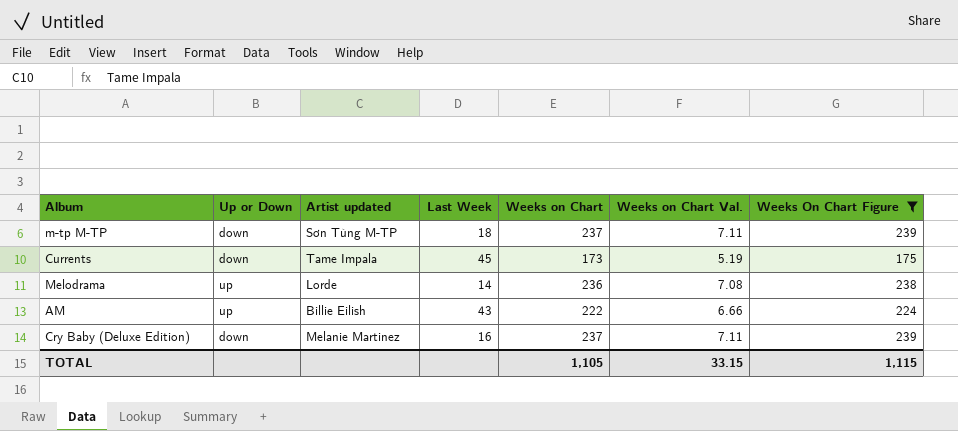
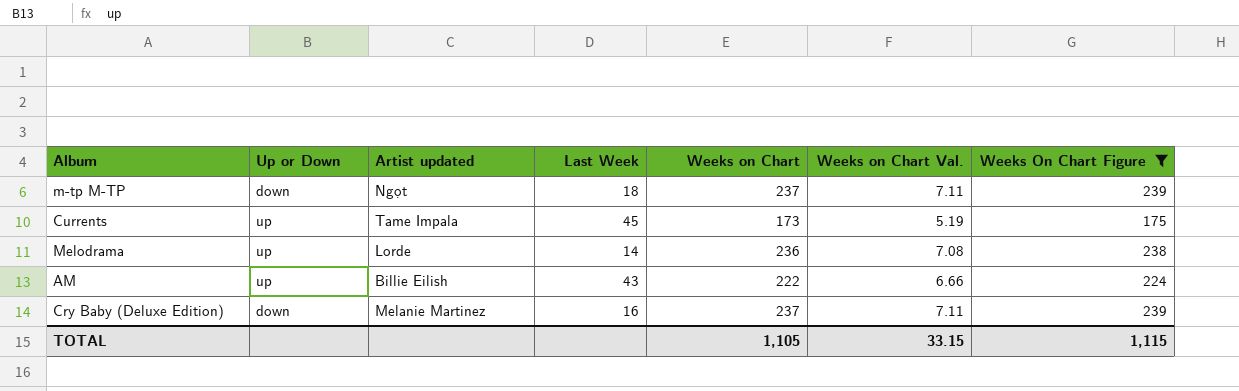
m-tp M-TP | Artist updated: Sơn Tùng M-TP -> Ngọt
Currents | Up or Down: down -> up

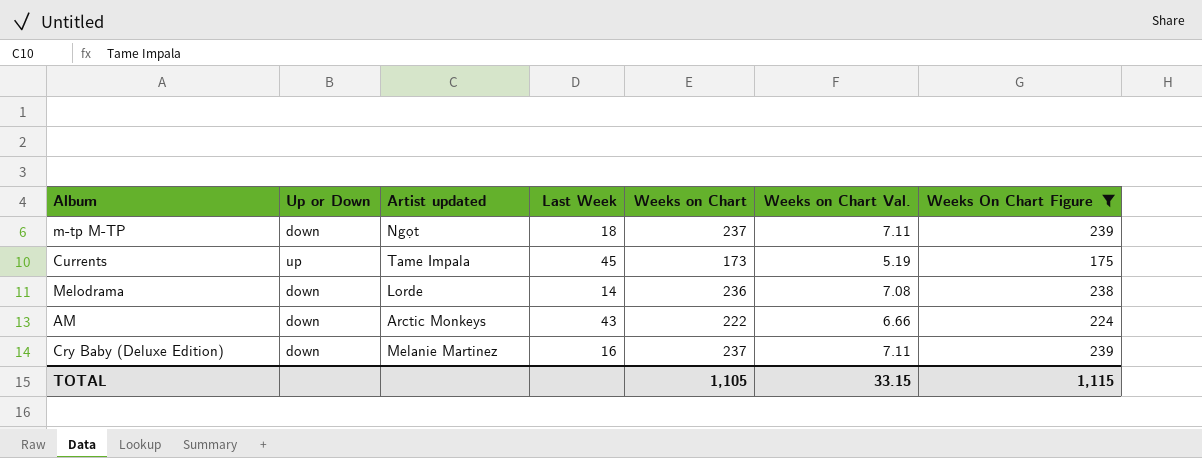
Melodrama | Up or Down: up -> down
AM | Up or Down: up -> down
AM | Artist updated: Billie Eilish -> Arctic Monkeys

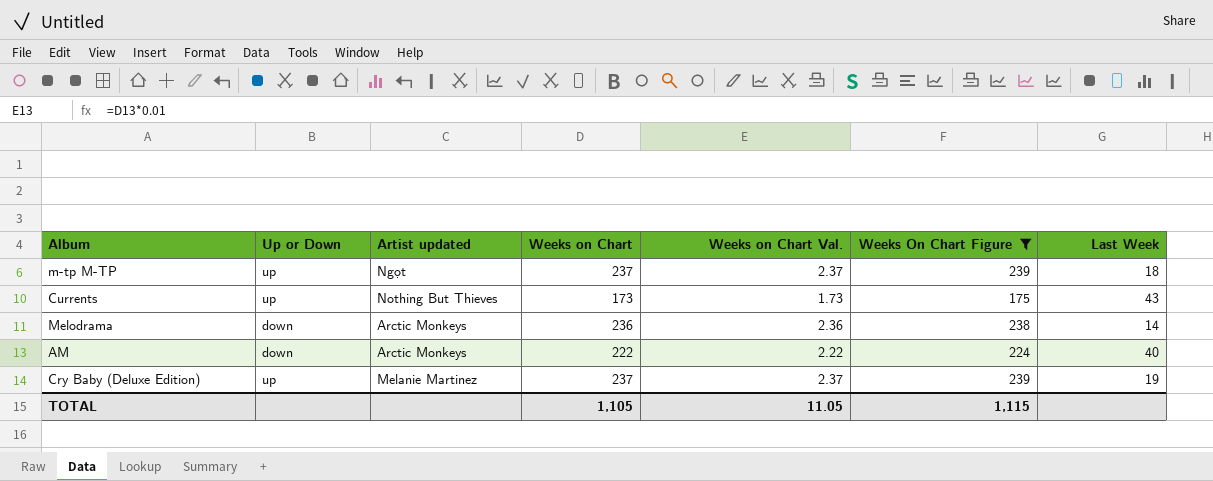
column Weeks on Chart Val. | formula: [Weeks on Chart] * 0.03 -> [Weeks on Chart] * 0.01
column Last Week | position: 4 -> 7
m-tp M-TP | Up or Down: down -> up
Currents | Artist updated: Tame Impala -> Nothing But Thieves
Currents | Last Week: 45 -> 43
Melodrama | Artist updated: Lorde -> Arctic Monkeys
AM | Last Week: 43 -> 40
Cry Baby (Deluxe Edition) | Up or Down: down -> up
Cry Baby (Deluxe Edition) | Last Week: 16 -> 19
TOTAL | Weeks on Chart Val.: 33.15 -> 11.05

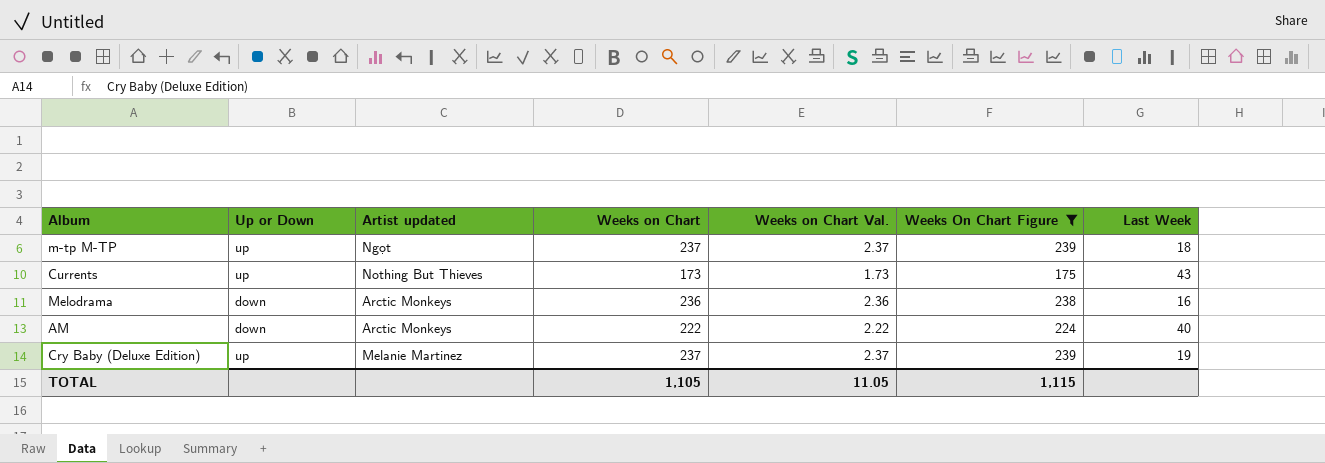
Melodrama | Last Week: 14 -> 16

